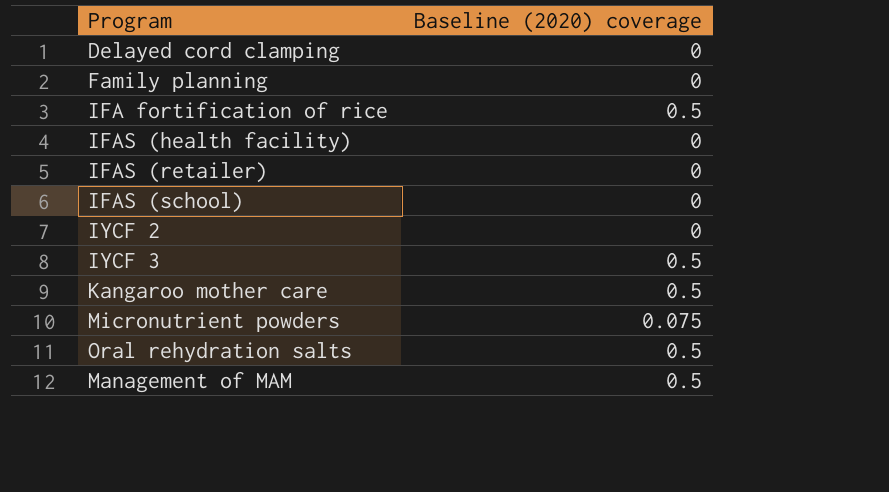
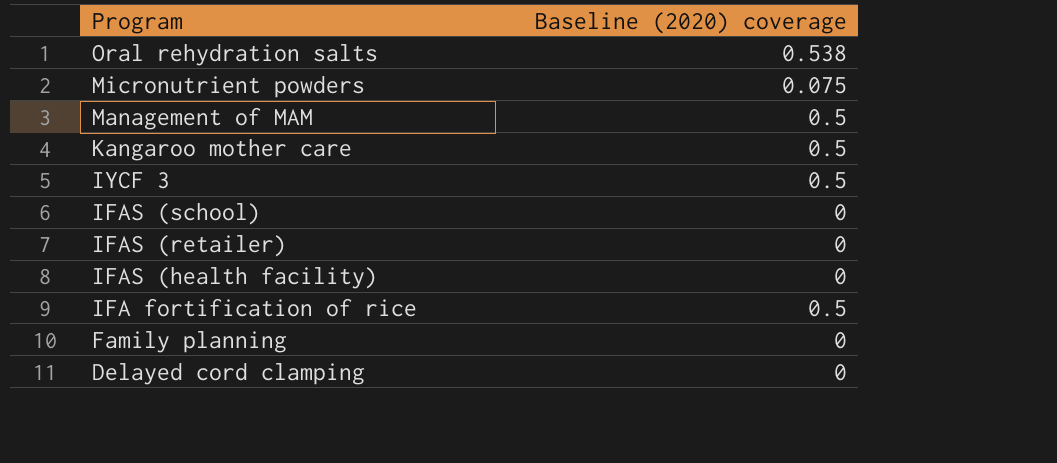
row order: none -> Program descending
row IYCF 2: 0 -> none
Oral rehydration salts | Baseline (2020) coverage: 0.5 -> 0.538

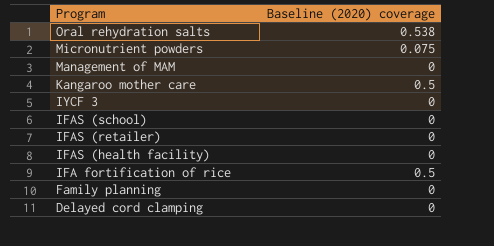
Management of MAM | Baseline (2020) coverage: 0.5 -> 0
IYCF 3 | Baseline (2020) coverage: 0.5 -> 0

